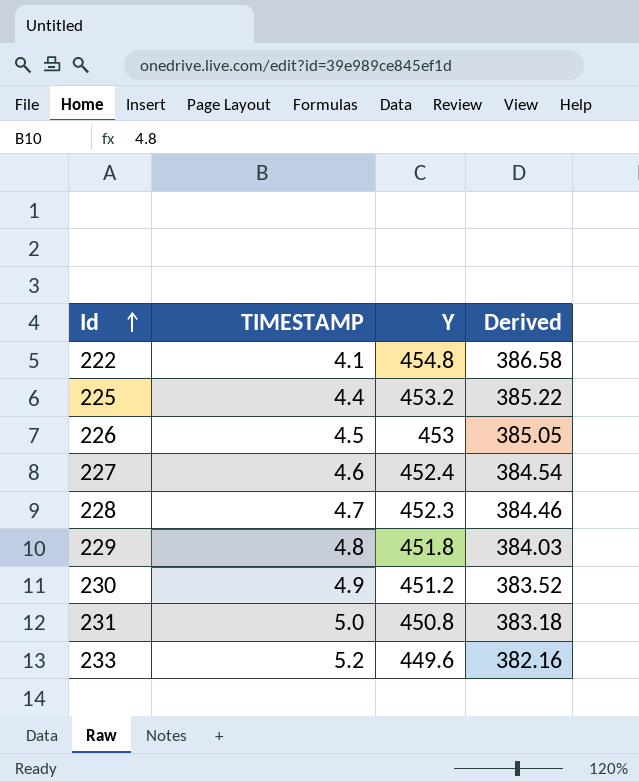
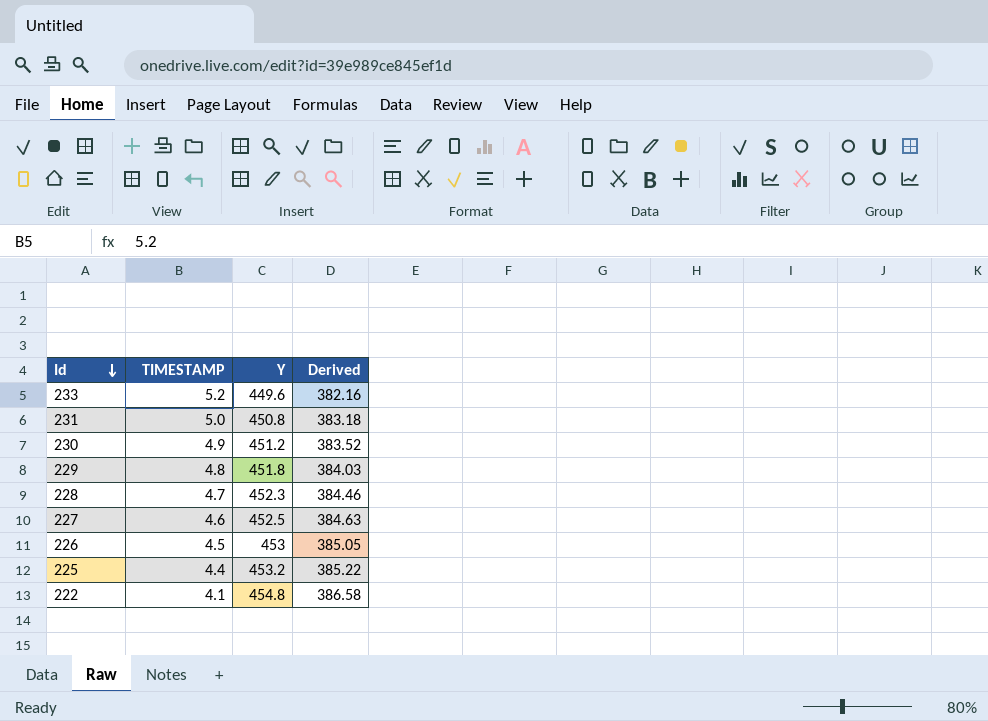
row order: Id ascending -> Id descending
227 | Y: 452.4 -> 452.5
227 | Derived: 384.54 -> 384.63

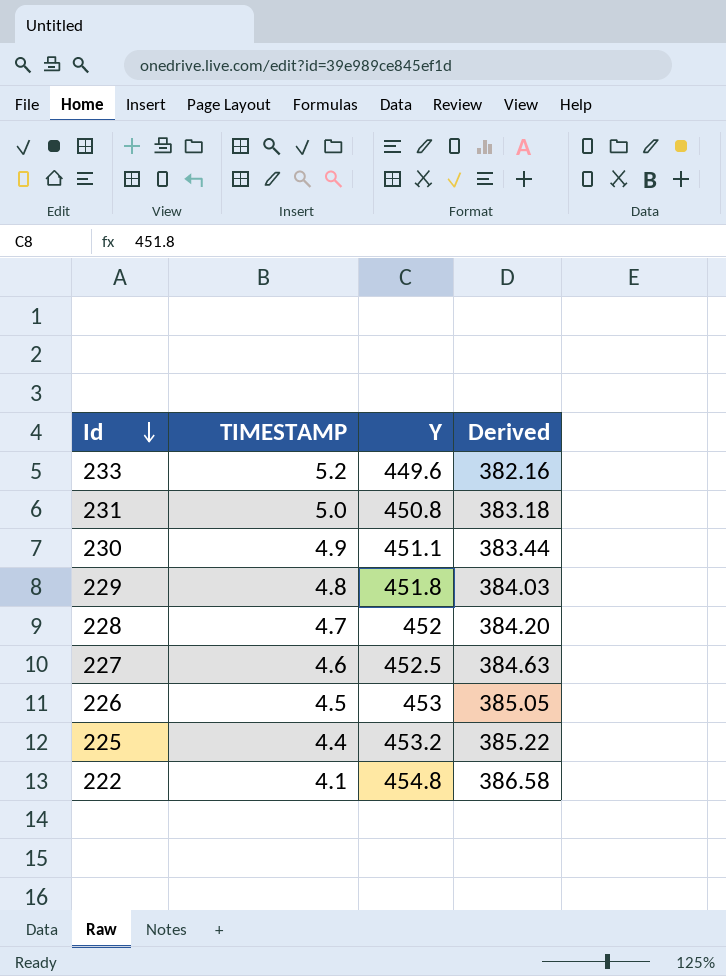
230 | Y: 451.2 -> 451.1
230 | Derived: 383.52 -> 383.44
228 | Y: 452.3 -> 452
228 | Derived: 384.46 -> 384.20

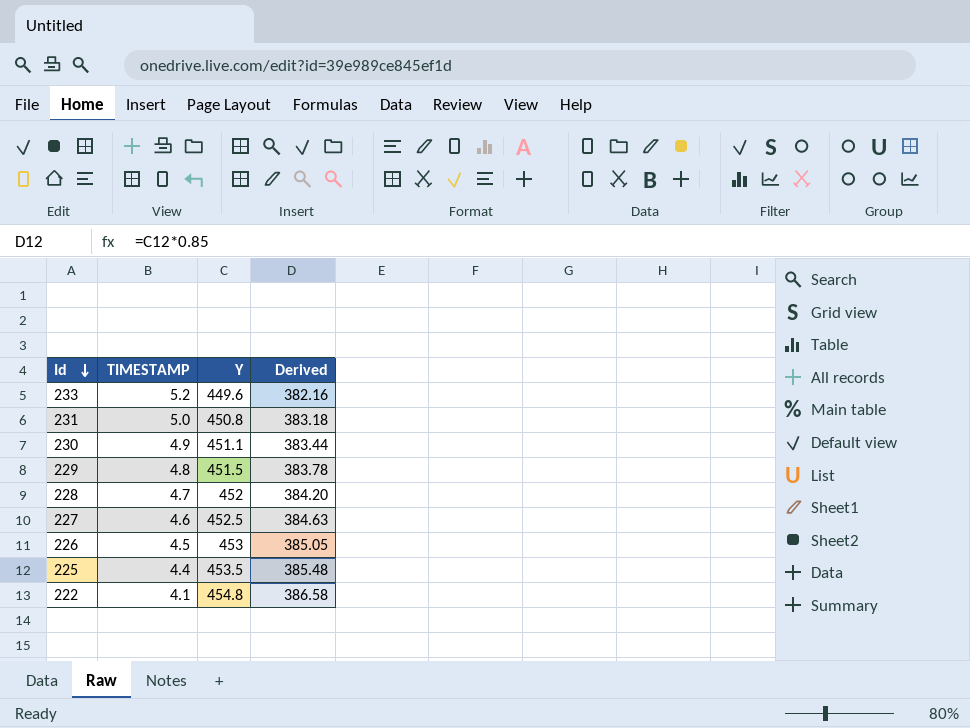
229 | Y: 451.8 -> 451.5
229 | Derived: 384.03 -> 383.78
225 | Y: 453.2 -> 453.5
225 | Derived: 385.22 -> 385.48

